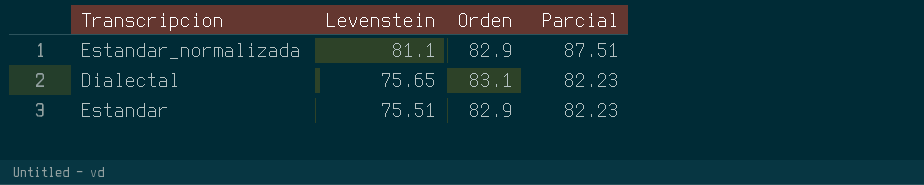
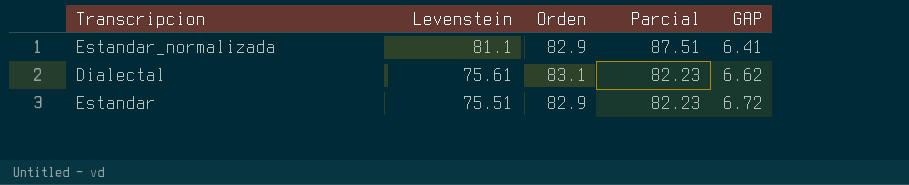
column GAP | formula: none -> [Parcial] - [Levenstein]
Dialectal | Levenstein: 75.65 -> 75.61

